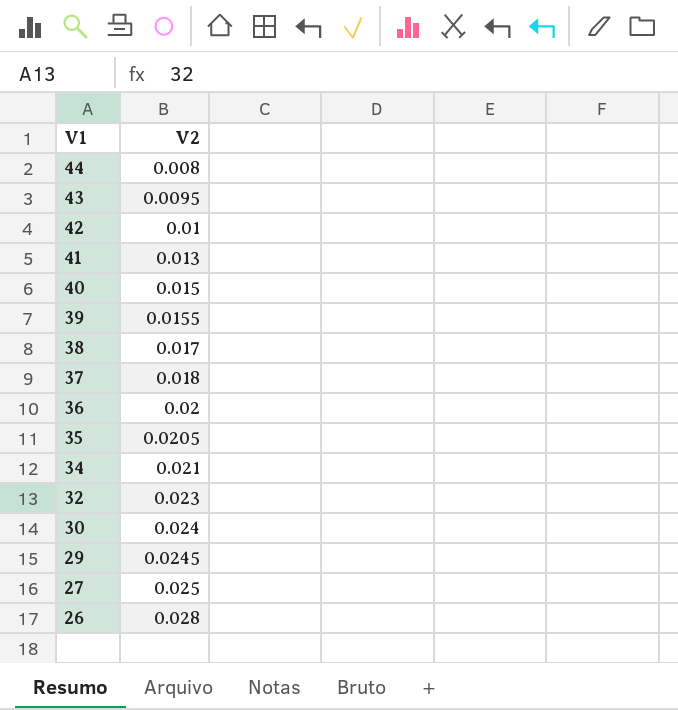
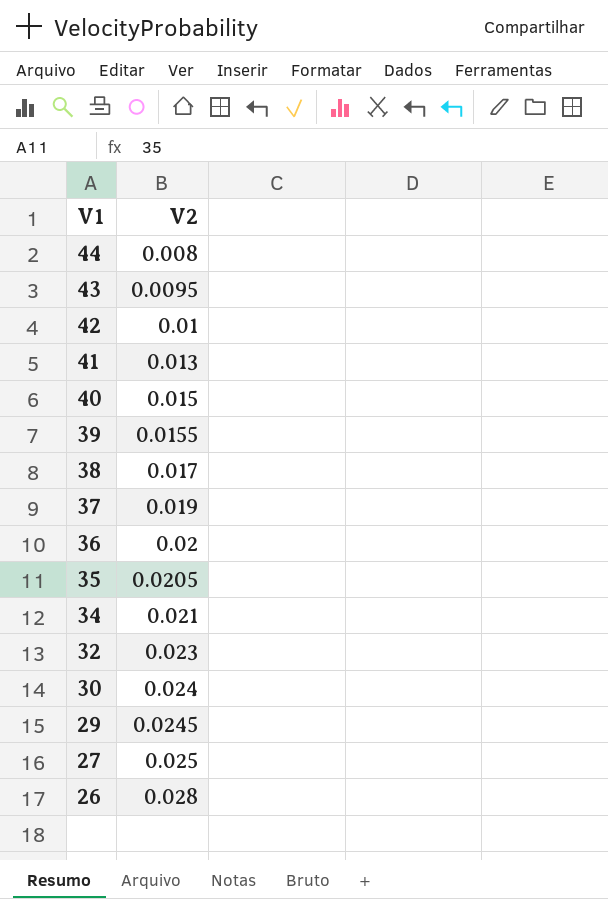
37 | V2: 0.018 -> 0.019

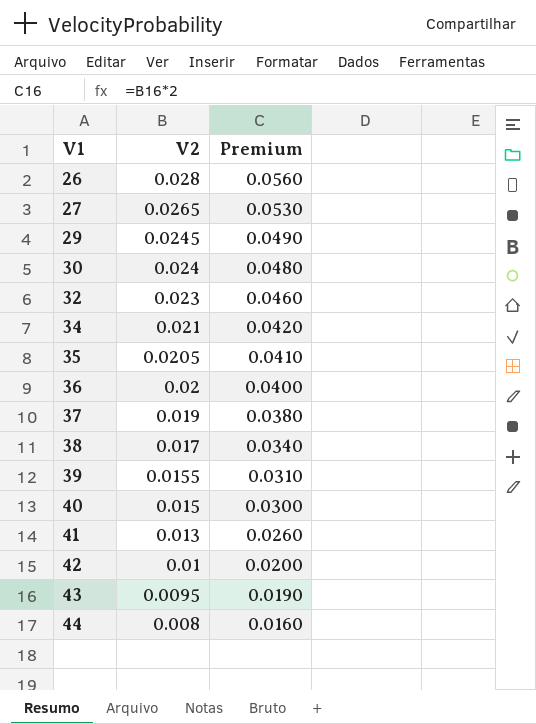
row order: V1 descending -> V1 ascending
column Premium | formula: none -> [V2] * 2
27 | V2: 0.025 -> 0.0265

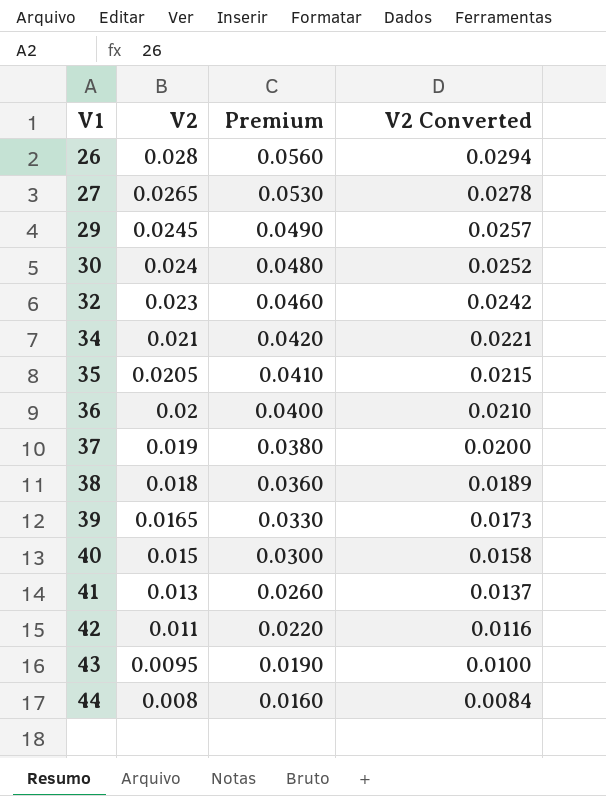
column V2 Converted | formula: none -> [V2] * 1.05
38 | V2: 0.017 -> 0.018
38 | Premium: 0.0340 -> 0.0360
39 | V2: 0.0155 -> 0.0165
39 | Premium: 0.0310 -> 0.0330
42 | V2: 0.01 -> 0.011
42 | Premium: 0.0200 -> 0.0220

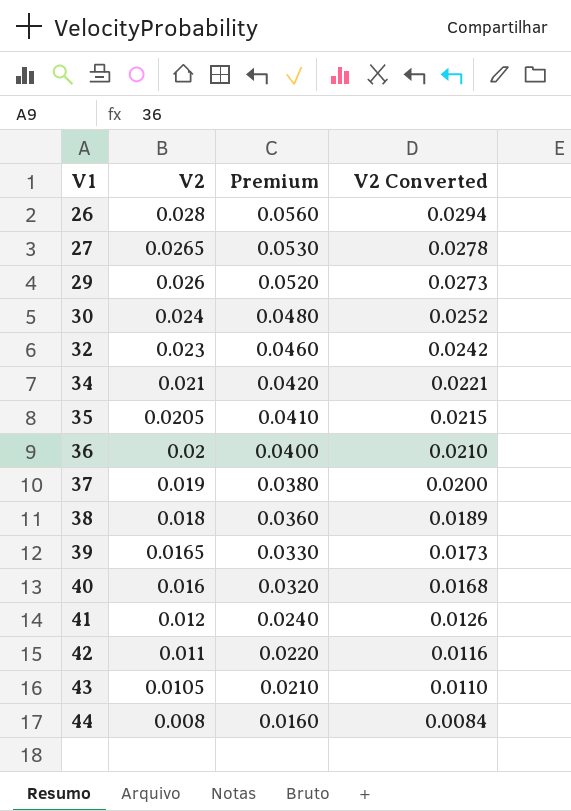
29 | V2: 0.0245 -> 0.026
29 | Premium: 0.0490 -> 0.0520
29 | V2 Converted: 0.0257 -> 0.0273
40 | V2: 0.015 -> 0.016
40 | Premium: 0.0300 -> 0.0320
40 | V2 Converted: 0.0158 -> 0.0168
41 | V2: 0.013 -> 0.012
41 | Premium: 0.0260 -> 0.0240
41 | V2 Converted: 0.0137 -> 0.0126
43 | V2: 0.0095 -> 0.0105
43 | Premium: 0.0190 -> 0.0210
43 | V2 Converted: 0.0100 -> 0.0110

